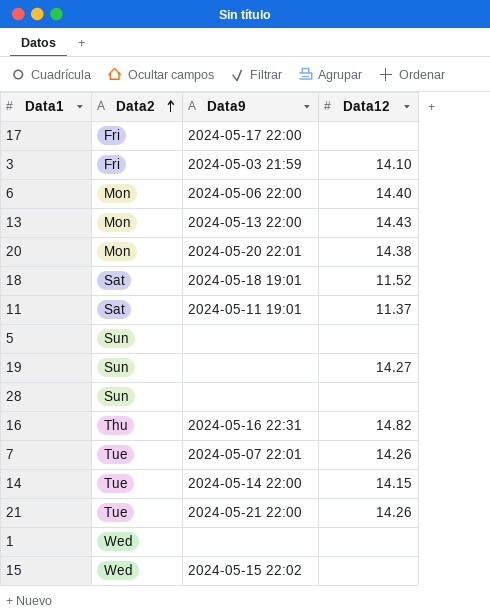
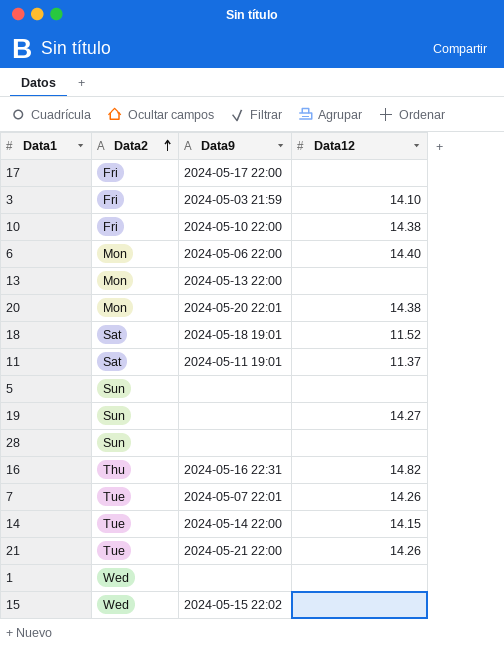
row 10: none -> Fri | 2024-05-10 22:00 | 14.38
13 | Data12: 14.43 -> none

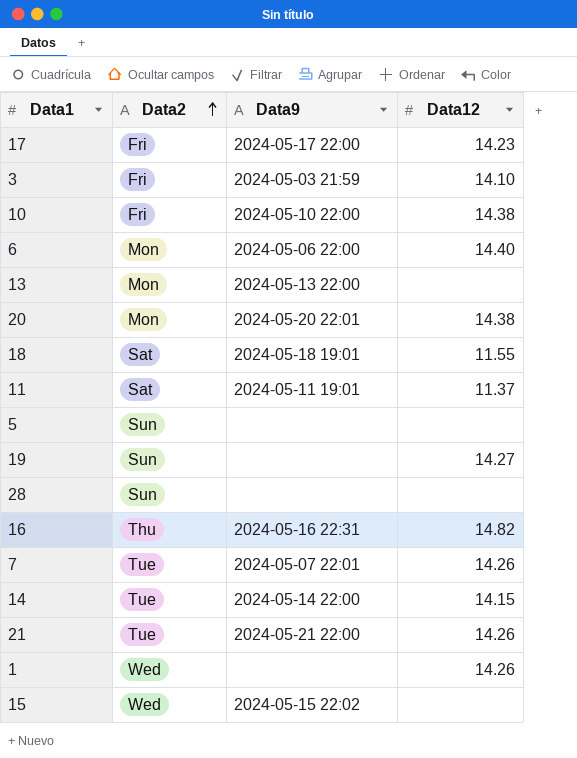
17 | Data12: none -> 14.23
18 | Data12: 11.52 -> 11.55
1 | Data12: none -> 14.26

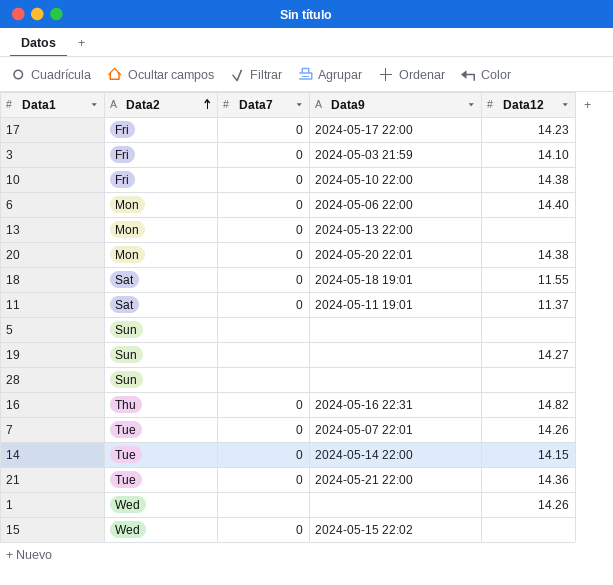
column Data7 | position: none -> 3
21 | Data12: 14.26 -> 14.36

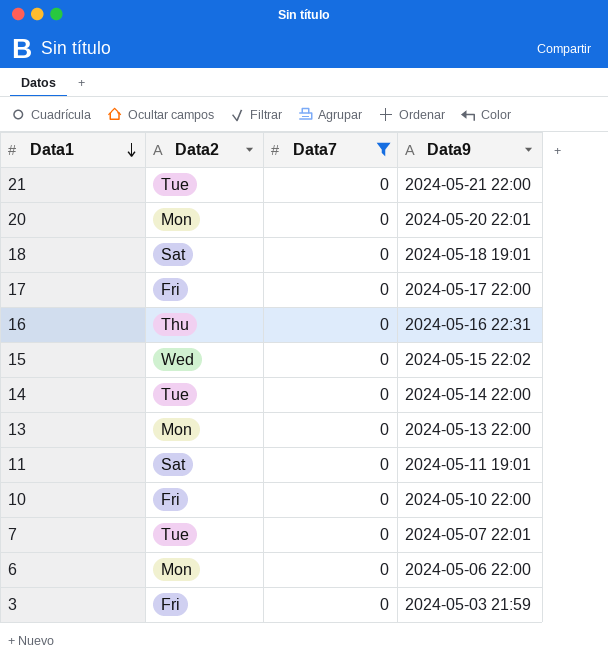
filter: none -> Data7 = 0
row order: Data2 ascending -> Data1 descending
column Data12 | position: 5 -> none

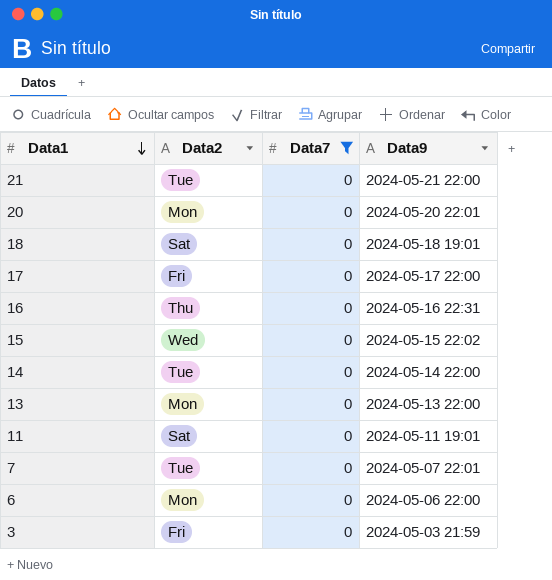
row 10: Fri | 0 | 2024-05-10 22:00 -> none

